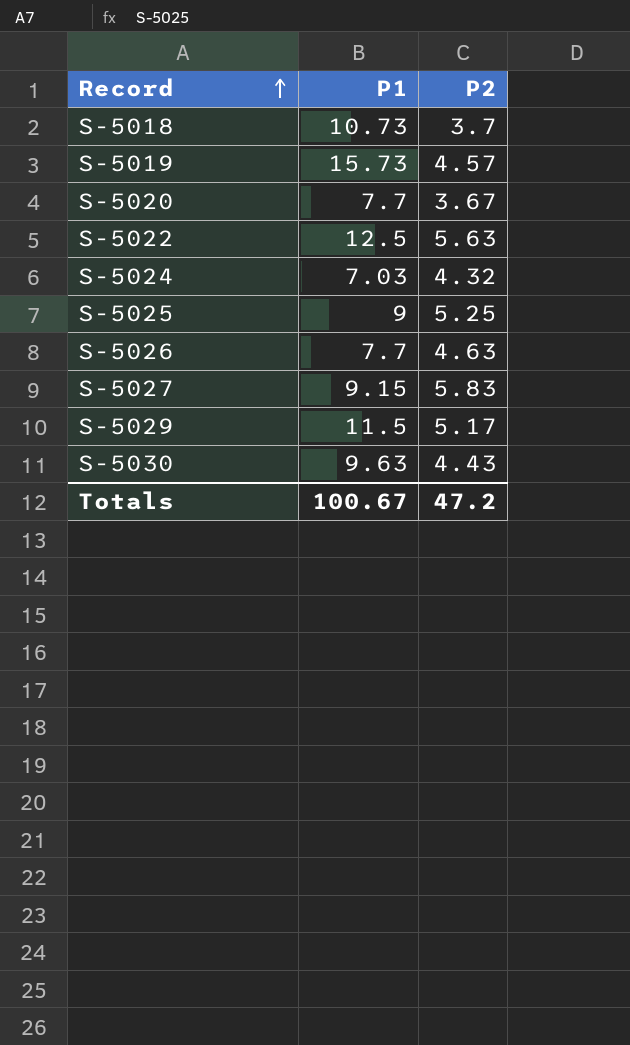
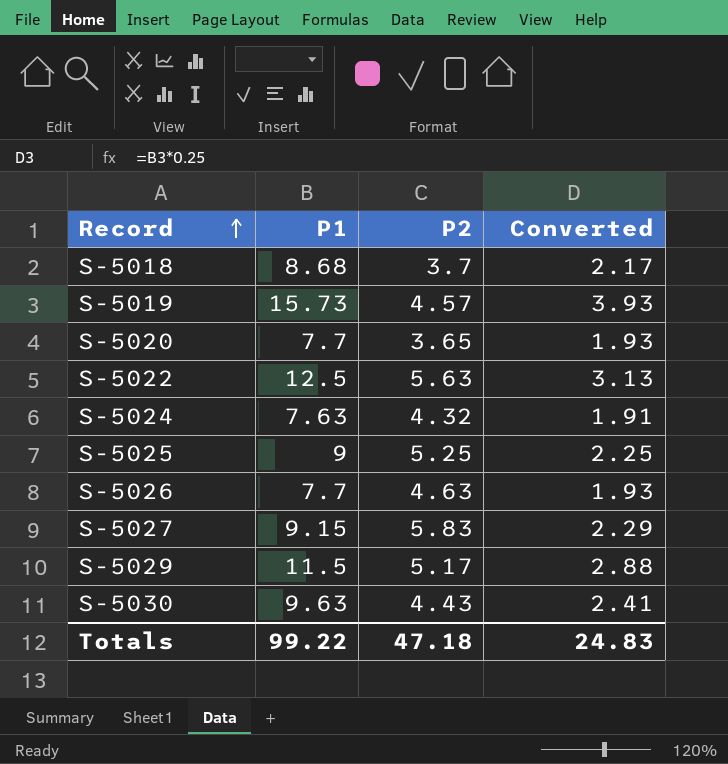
column Converted | formula: none -> [P1] * 0.25
S-5018 | P1: 10.73 -> 8.68
S-5020 | P2: 3.67 -> 3.65
S-5024 | P1: 7.03 -> 7.63
Totals | P1: 100.67 -> 99.22
Totals | P2: 47.2 -> 47.18

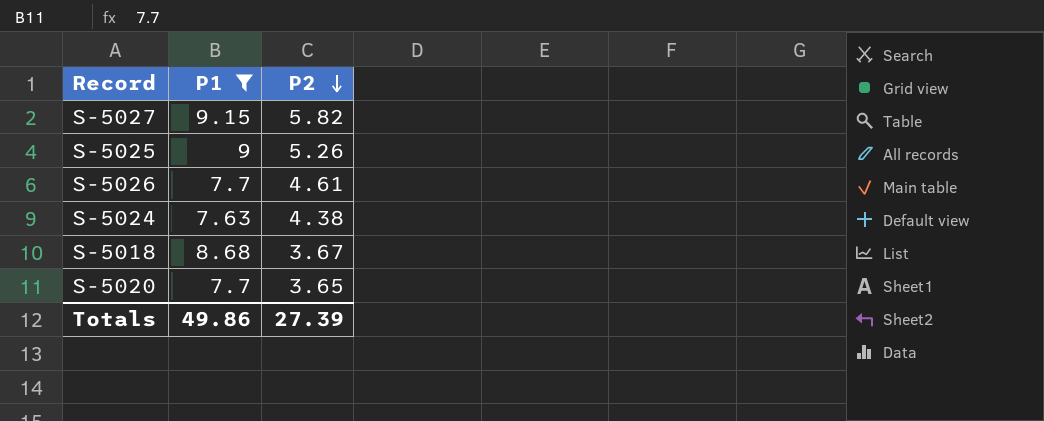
filter: none -> P1 <= 9.15
row order: Record ascending -> P2 descending
column Converted | formula: [P1] * 0.25 -> none
S-5027 | P2: 5.83 -> 5.82
S-5025 | P2: 5.25 -> 5.26
S-5026 | P2: 4.63 -> 4.61
S-5024 | P2: 4.32 -> 4.38
S-5018 | P2: 3.7 -> 3.67
Totals | P1: 99.22 -> 49.86
Totals | P2: 47.18 -> 27.39

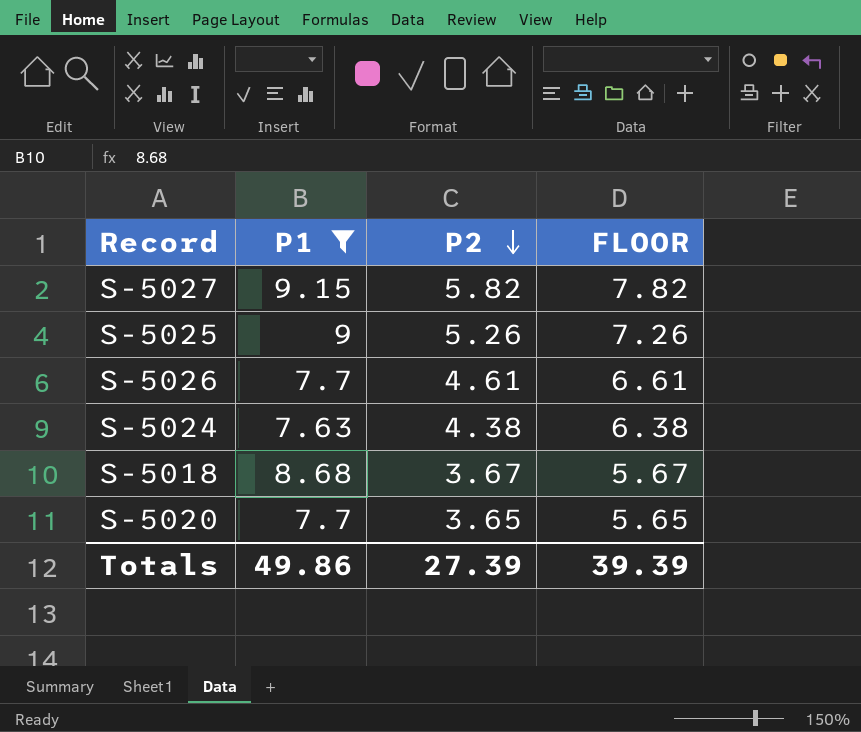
column FLOOR | formula: none -> [P2] + 2

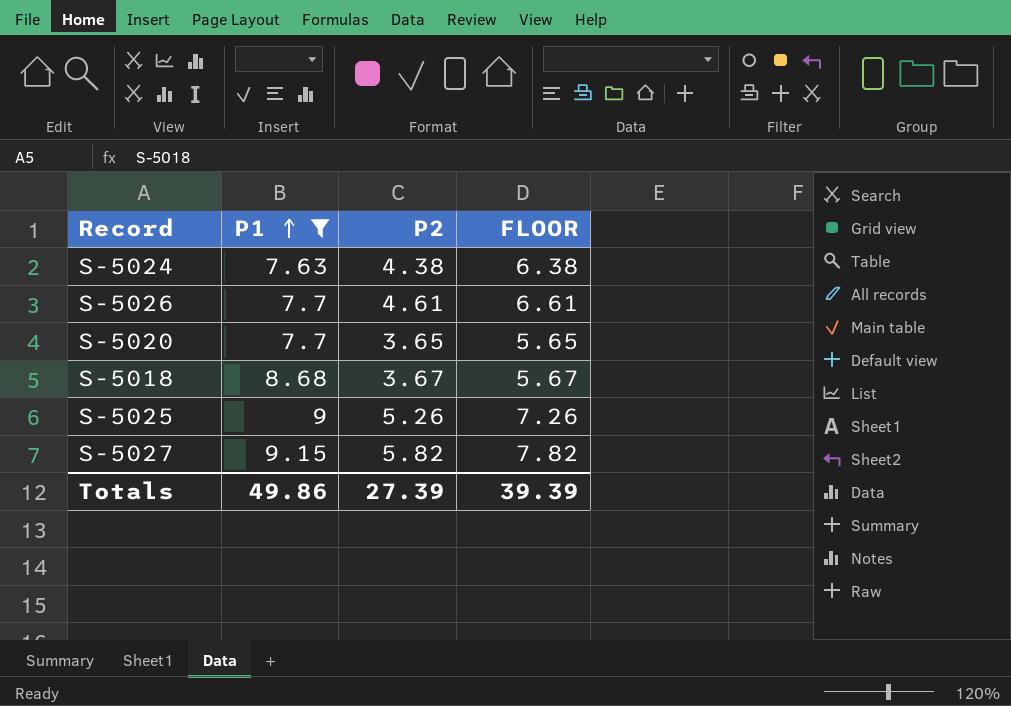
row order: P2 descending -> P1 ascending

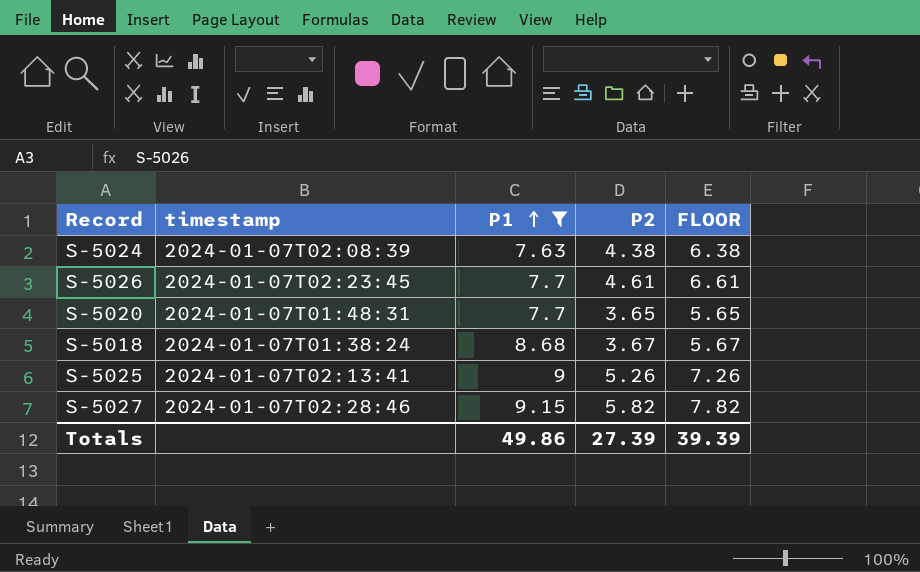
column timestamp | position: none -> 2

